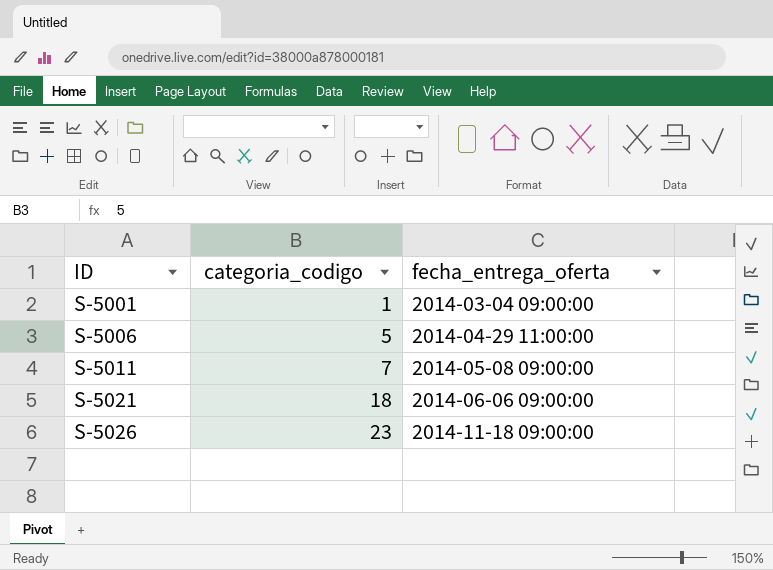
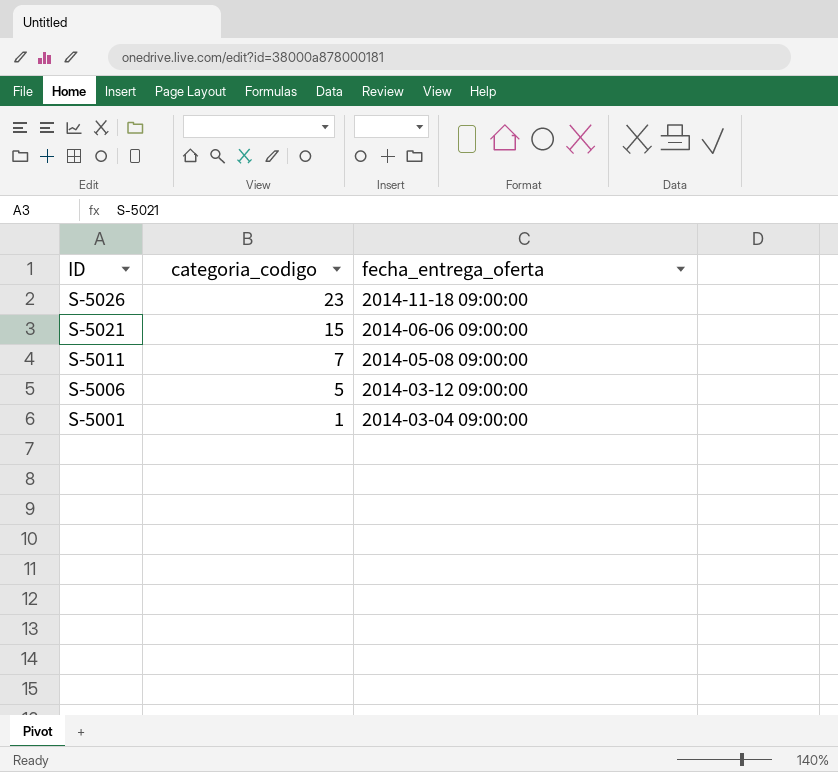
row order: ID ascending -> ID descending
S-5021 | categoria_codigo: 18 -> 15
S-5006 | fecha_entrega_oferta: 2014-04-29 11:00:00 -> 2014-03-12 09:00:00

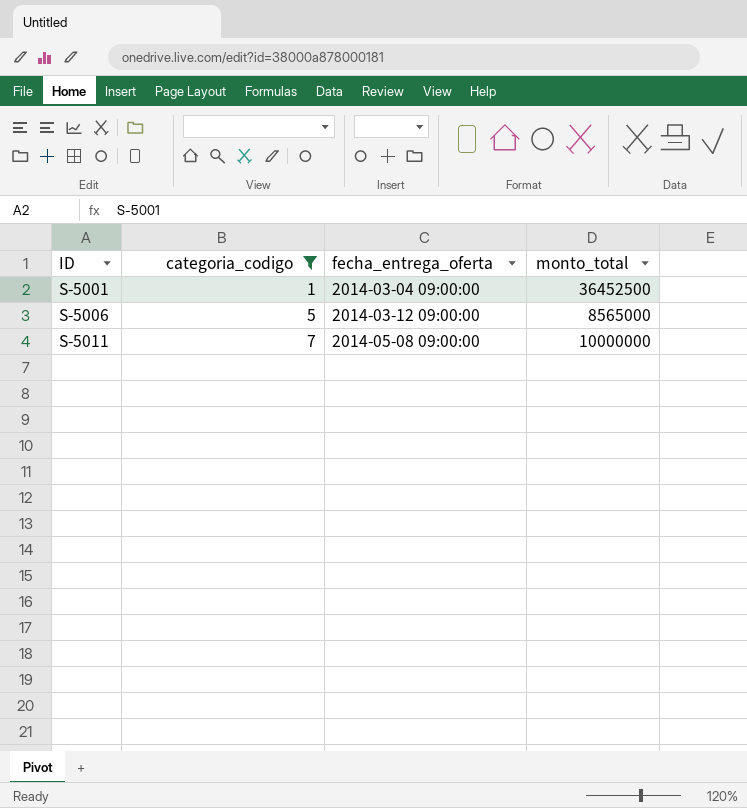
filter: none -> categoria_codigo <= 7
row order: ID descending -> ID ascending
column monto_total | position: none -> 4

